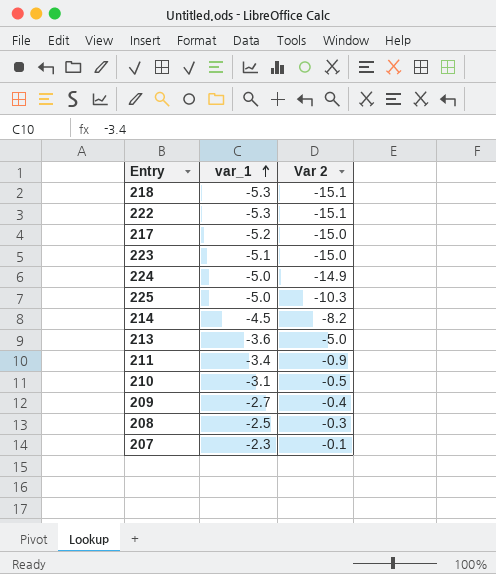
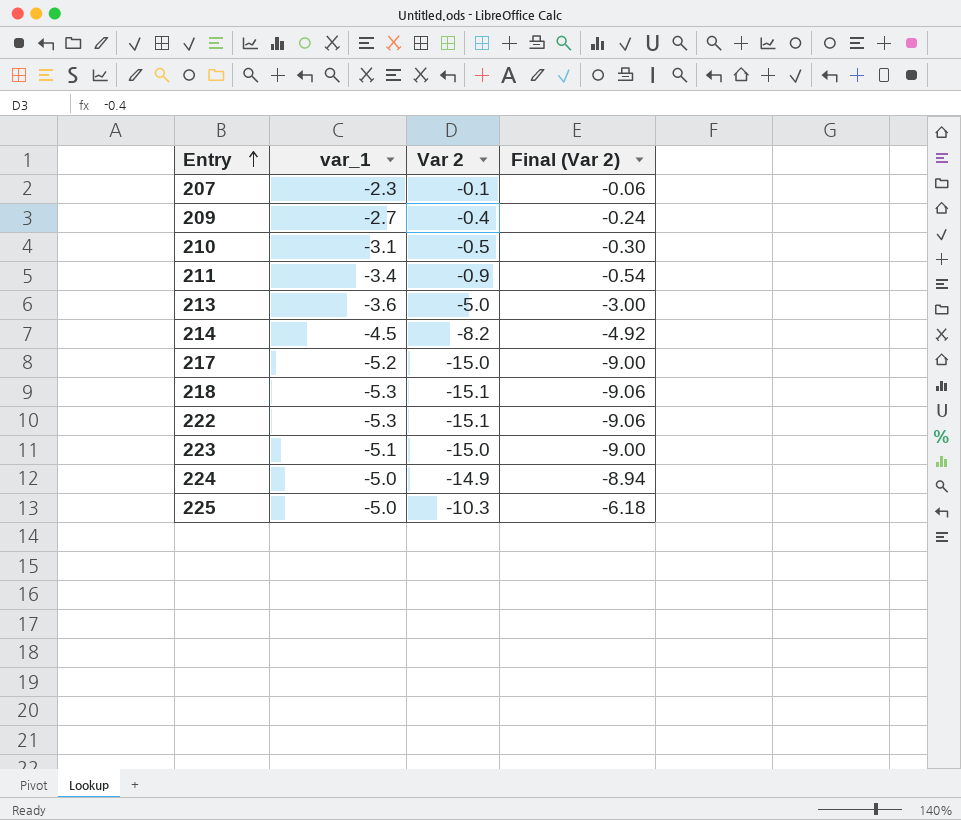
row order: var_1 ascending -> Entry ascending
column Final (Var 2) | formula: none -> [Var 2] * 0.6
row 208: -2.5 | -0.3 -> none

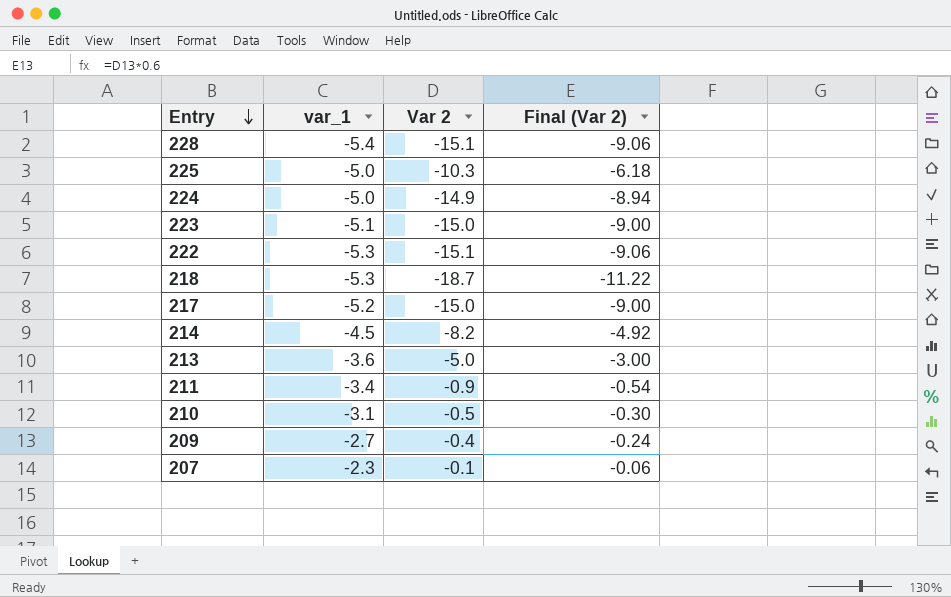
row order: Entry ascending -> Entry descending
row 228: none -> -5.4 | -15.1 | -9.06
218 | Var 2: -15.1 -> -18.7
218 | Final (Var 2): -9.06 -> -11.22

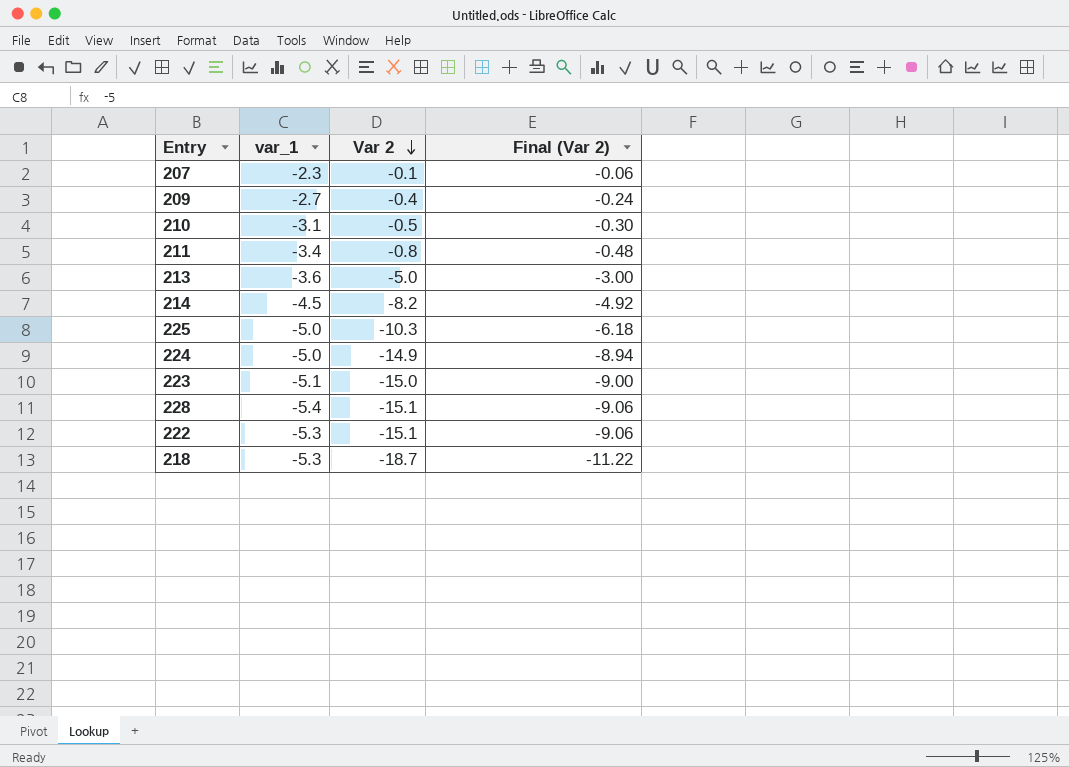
row order: Entry descending -> Var 2 descending
row 217: -5.2 | -15.0 | -9.00 -> none
211 | Var 2: -0.9 -> -0.8
211 | Final (Var 2): -0.54 -> -0.48

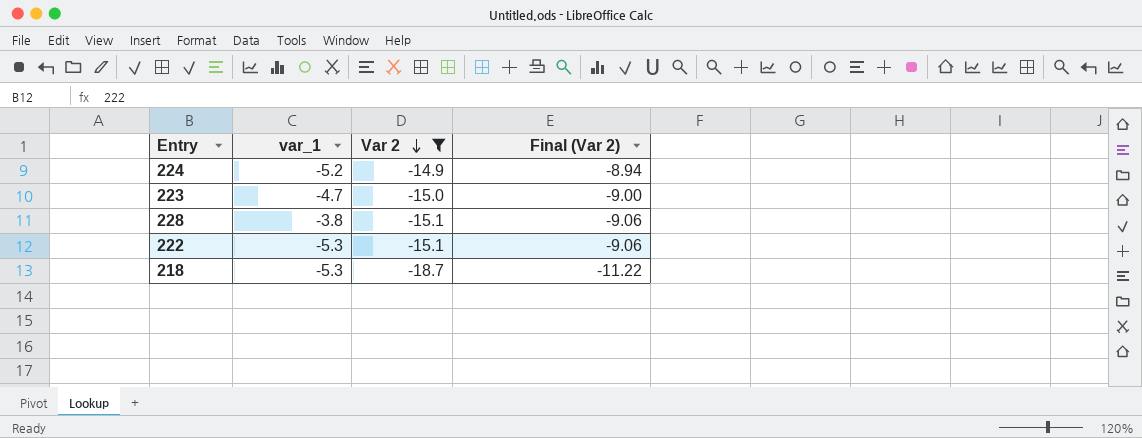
filter: none -> Var 2 <= -14.9
224 | var_1: -5.0 -> -5.2
223 | var_1: -5.1 -> -4.7
228 | var_1: -5.4 -> -3.8

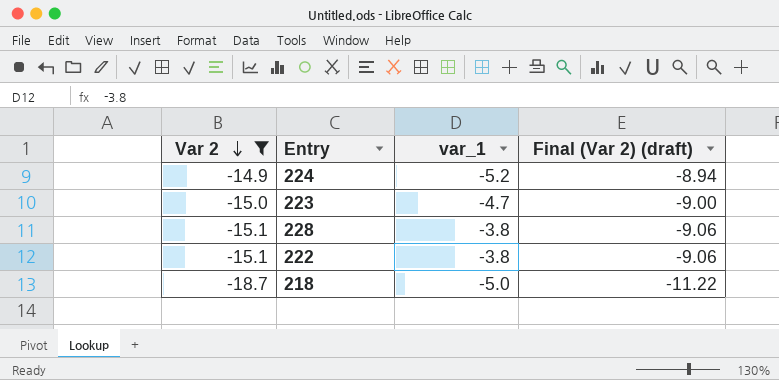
column Var 2 | position: 3 -> 1
column name: Final (Var 2) -> Final (Var 2) (draft)
222 | var_1: -5.3 -> -3.8
218 | var_1: -5.3 -> -5.0

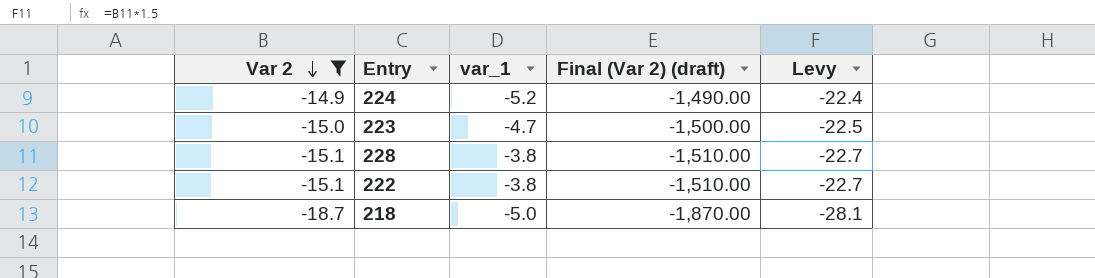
column Final (Var 2) (draft) | formula: [Var 2] * 0.6 -> [Var 2] * 100
column Levy | formula: none -> [Var 2] * 1.5

